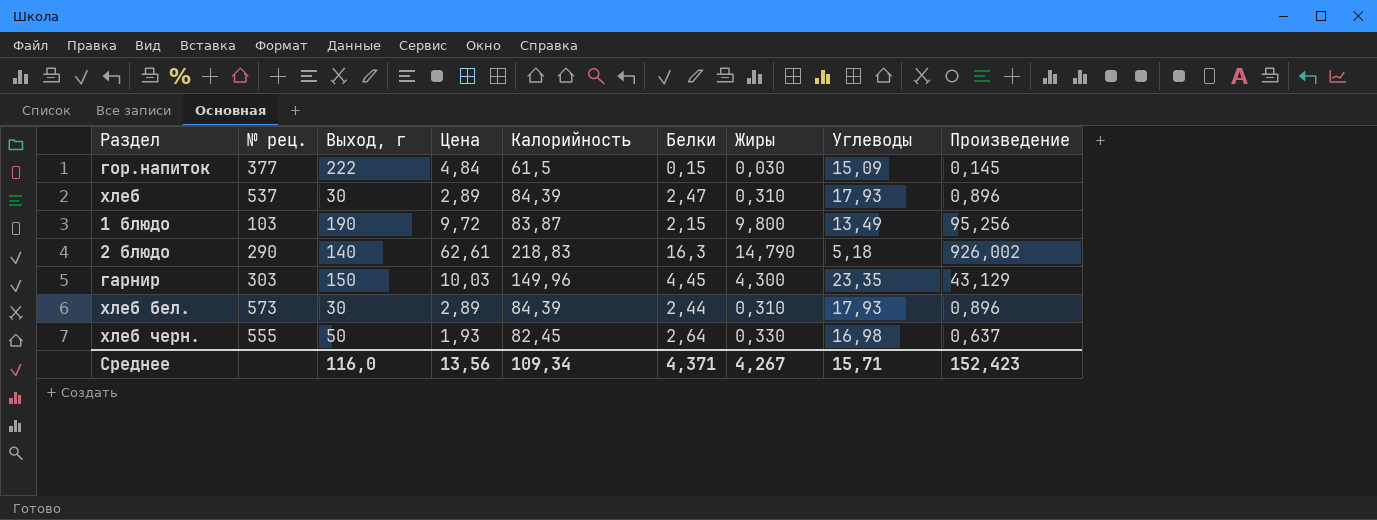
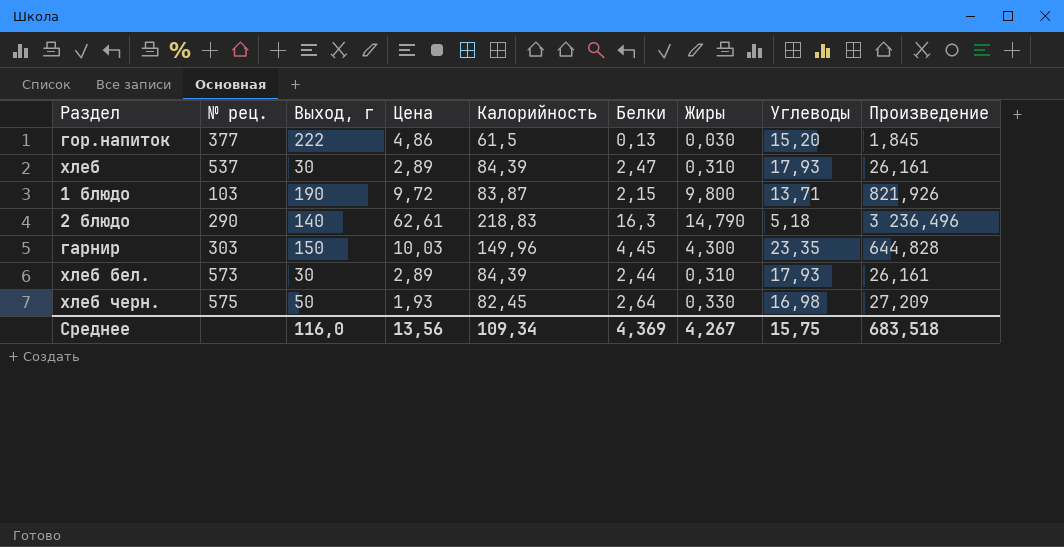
column Произведение | formula: [Цена] * [Жиры] -> [Калорийность] * [Жиры]
гор.напиток | Цена: 4,84 -> 4,86
гор.напиток | Белки: 0,15 -> 0,13
гор.напиток | Углеводы: 15,09 -> 15,20
1 блюдо | Углеводы: 13,49 -> 13,71
хлеб черн. | № рец.: 555 -> 575
Среднее | Белки: 4,371 -> 4,369
Среднее | Углеводы: 15,71 -> 15,75
Среднее | Произведение: 152,423 -> 683,518

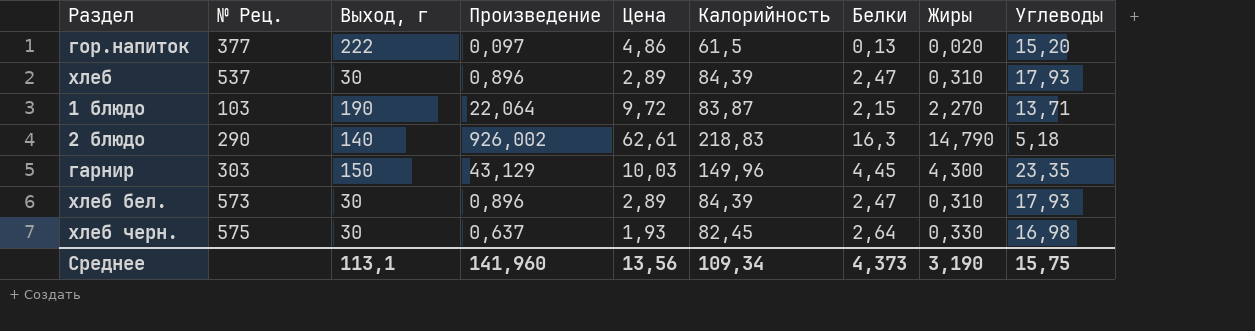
column name: № рец. -> № Рец.
column Произведение | formula: [Калорийность] * [Жиры] -> [Цена] * [Жиры]
column Произведение | position: 9 -> 4
гор.напиток | Жиры: 0,030 -> 0,020
1 блюдо | Жиры: 9,800 -> 2,270
хлеб бел. | Белки: 2,44 -> 2,47
хлеб черн. | Выход, г: 50 -> 30
Среднее | Выход, г: 116,0 -> 113,1
Среднее | Произведение: 683,518 -> 141,960
Среднее | Белки: 4,369 -> 4,373
Среднее | Жиры: 4,267 -> 3,190

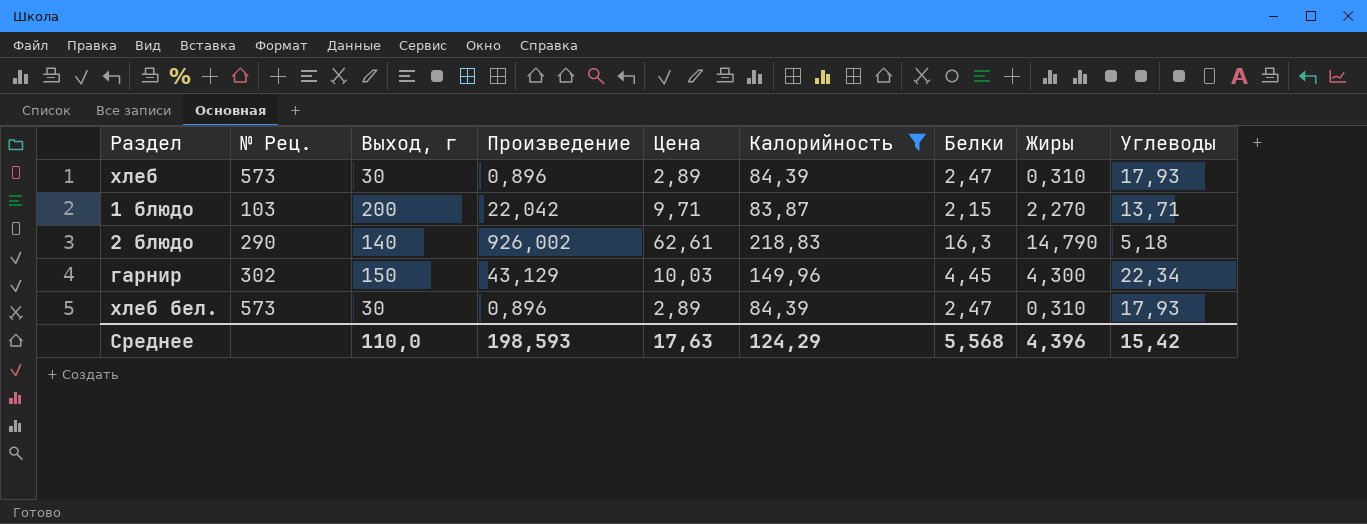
filter: none -> Калорийность >= 83,87
хлеб | № Рец.: 537 -> 573
1 блюдо | Выход, г: 190 -> 200
1 блюдо | Произведение: 22,064 -> 22,042
1 блюдо | Цена: 9,72 -> 9,71
гарнир | № Рец.: 303 -> 302
гарнир | Углеводы: 23,35 -> 22,34
Среднее | Выход, г: 113,1 -> 110,0
Среднее | Произведение: 141,960 -> 198,593
Среднее | Цена: 13,56 -> 17,63
Среднее | Калорийность: 109,34 -> 124,29
Среднее | Белки: 4,373 -> 5,568
Среднее | Жиры: 3,190 -> 4,396
Среднее | Углеводы: 15,75 -> 15,42

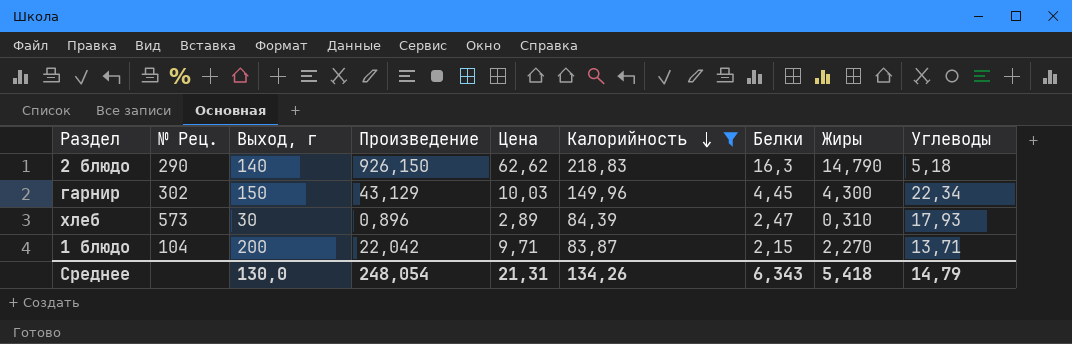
row order: none -> Калорийность descending
row хлеб бел.: 573 | 30 | 0,896 | 2,89 | 84,39 | 2,47 | 0,310 | 17,93 -> none
2 блюдо | Произведение: 926,002 -> 926,150
2 блюдо | Цена: 62,61 -> 62,62
1 блюдо | № Рец.: 103 -> 104
Среднее | Выход, г: 110,0 -> 130,0
Среднее | Произведение: 198,593 -> 248,054
Среднее | Цена: 17,63 -> 21,31
Среднее | Калорийность: 124,29 -> 134,26
Среднее | Белки: 5,568 -> 6,343
Среднее | Жиры: 4,396 -> 5,418
Среднее | Углеводы: 15,42 -> 14,79

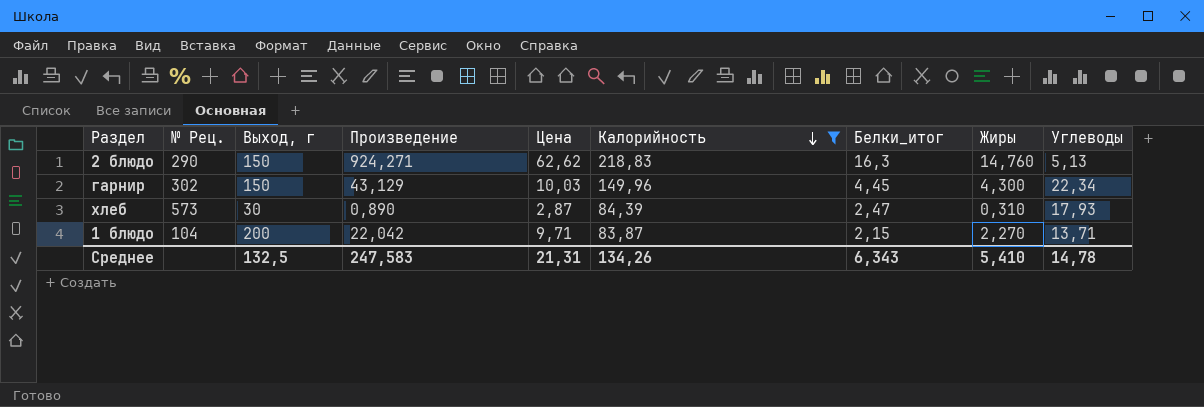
column name: Белки -> Белки_итог
2 блюдо | Выход, г: 140 -> 150
2 блюдо | Произведение: 926,150 -> 924,271
2 блюдо | Жиры: 14,790 -> 14,760
2 блюдо | Углеводы: 5,18 -> 5,13
хлеб | Произведение: 0,896 -> 0,890
хлеб | Цена: 2,89 -> 2,87
Среднее | Выход, г: 130,0 -> 132,5
Среднее | Произведение: 248,054 -> 247,583
Среднее | Жиры: 5,418 -> 5,410
Среднее | Углеводы: 14,79 -> 14,78

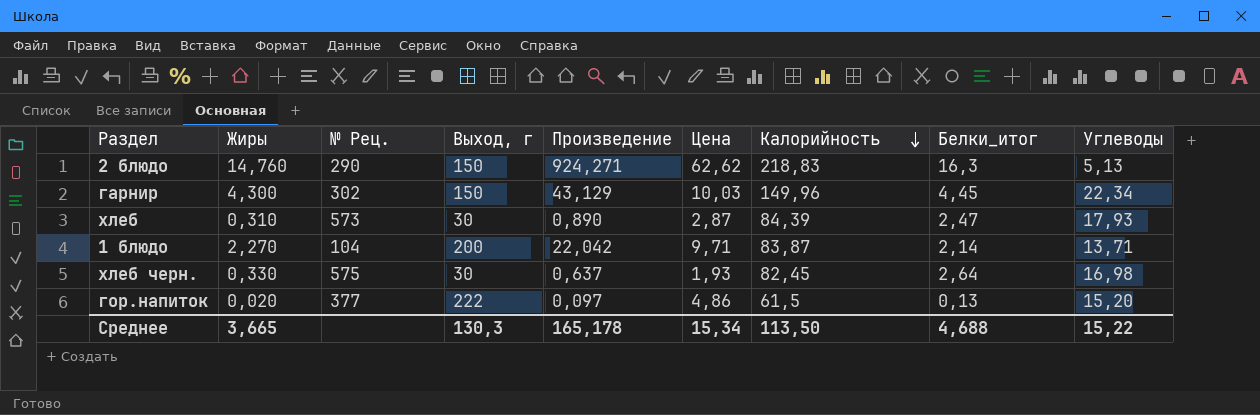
filter: Калорийность >= 83,87 -> none
column Жиры | position: 8 -> 2
1 блюдо | Белки_итог: 2,15 -> 2,14
Среднее | Жиры: 5,410 -> 3,665
Среднее | Выход, г: 132,5 -> 130,3
Среднее | Произведение: 247,583 -> 165,178
Среднее | Цена: 21,31 -> 15,34
Среднее | Калорийность: 134,26 -> 113,50
Среднее | Белки_итог: 6,343 -> 4,688
Среднее | Углеводы: 14,78 -> 15,22

